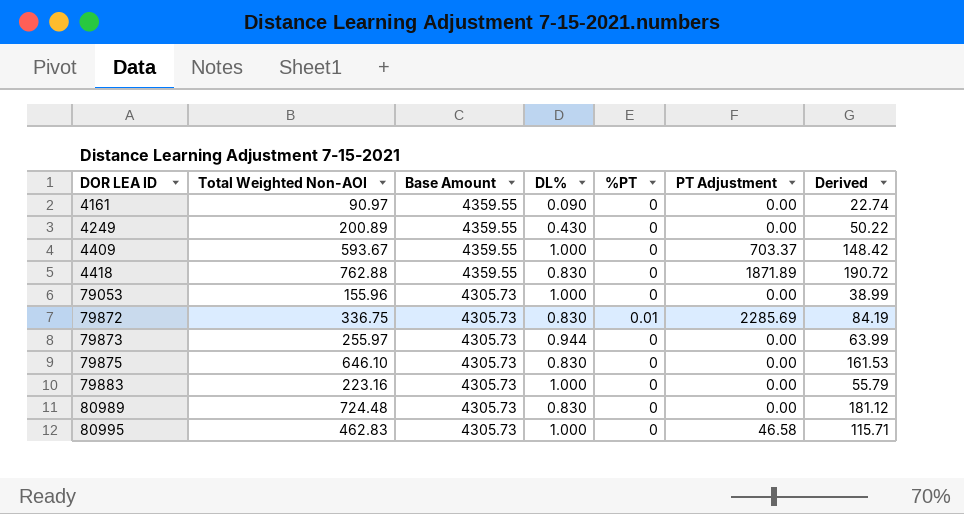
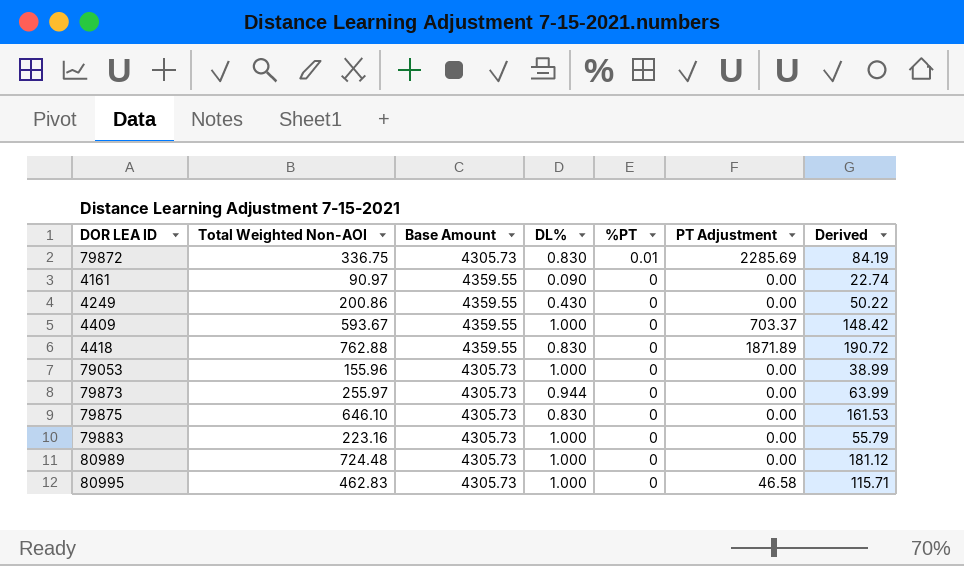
row order: DOR LEA ID ascending -> %PT descending
4249 | Total Weighted Non-AOI: 200.89 -> 200.86
80989 | DL%: 0.830 -> 1.000

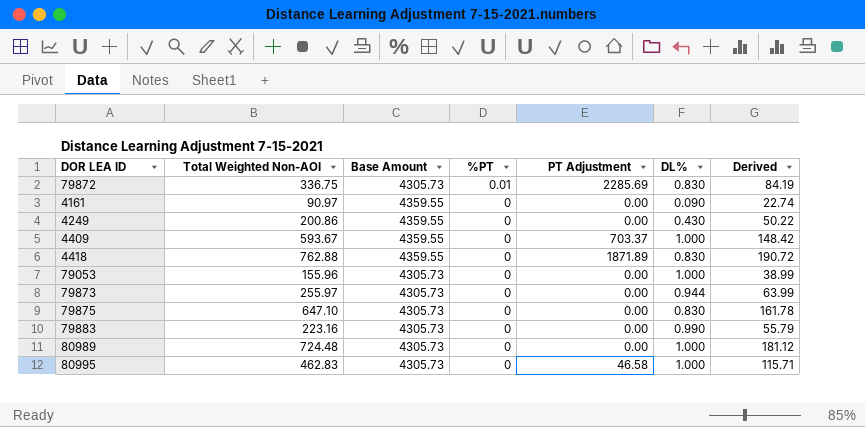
column DL% | position: 4 -> 6
79875 | Total Weighted Non-AOI: 646.10 -> 647.10
79875 | Derived: 161.53 -> 161.78
79883 | DL%: 1.000 -> 0.990

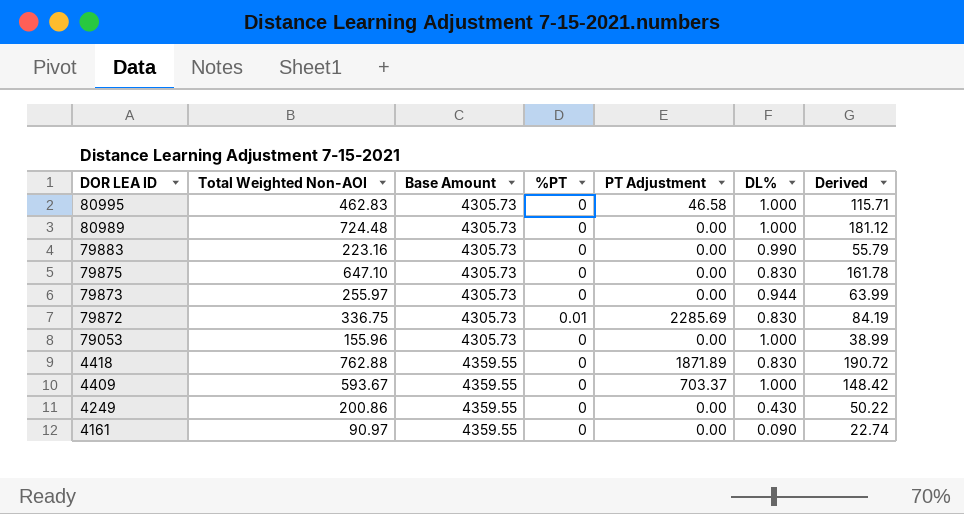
row order: %PT descending -> DOR LEA ID descending

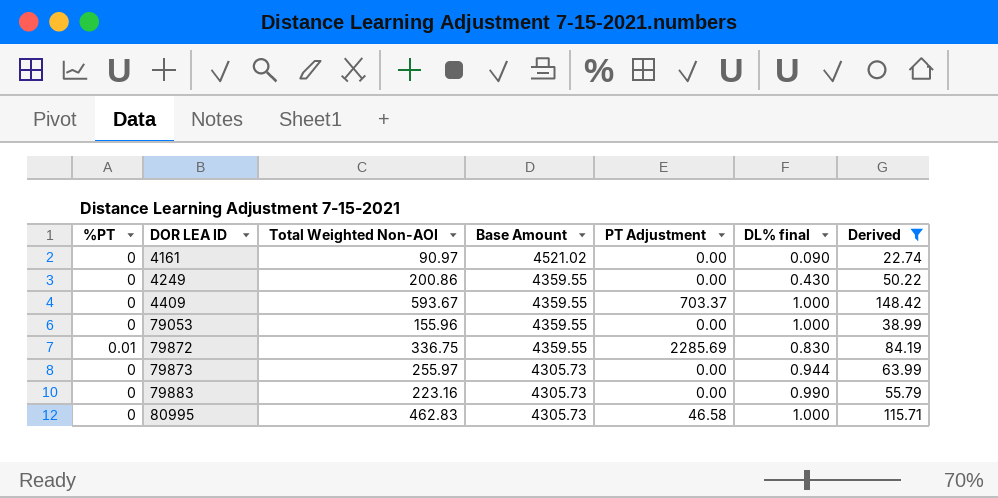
filter: none -> Derived <= 148.42
row order: DOR LEA ID descending -> DOR LEA ID ascending
column %PT | position: 4 -> 1
column name: DL% -> DL% final
4161 | Base Amount: 4359.55 -> 4521.02
79053 | Base Amount: 4305.73 -> 4359.55
79872 | Base Amount: 4305.73 -> 4359.55

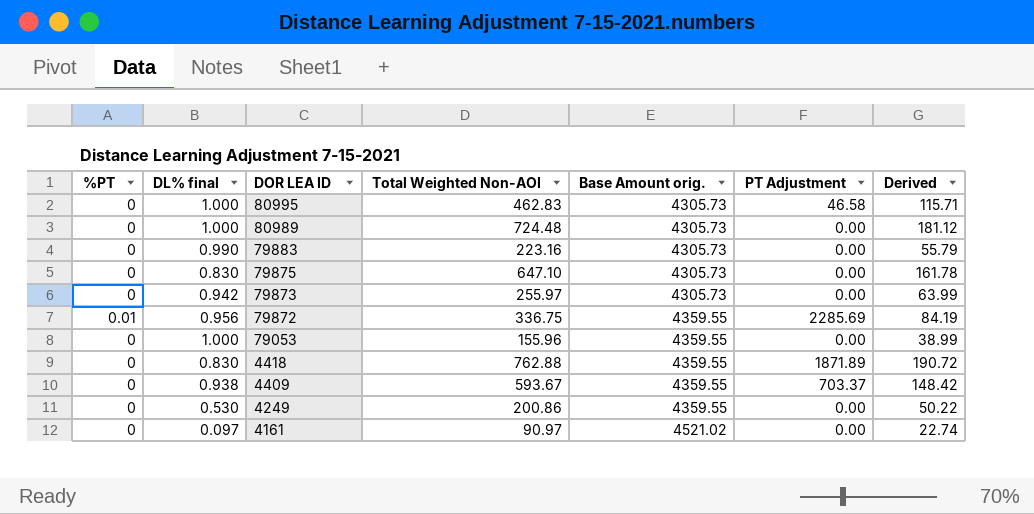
filter: Derived <= 148.42 -> none
row order: DOR LEA ID ascending -> DOR LEA ID descending
column DL% final | position: 6 -> 2
column name: Base Amount -> Base Amount orig.
79873 | DL% final: 0.944 -> 0.942
79872 | DL% final: 0.830 -> 0.956
4409 | DL% final: 1.000 -> 0.938
4249 | DL% final: 0.430 -> 0.530
4161 | DL% final: 0.090 -> 0.097

